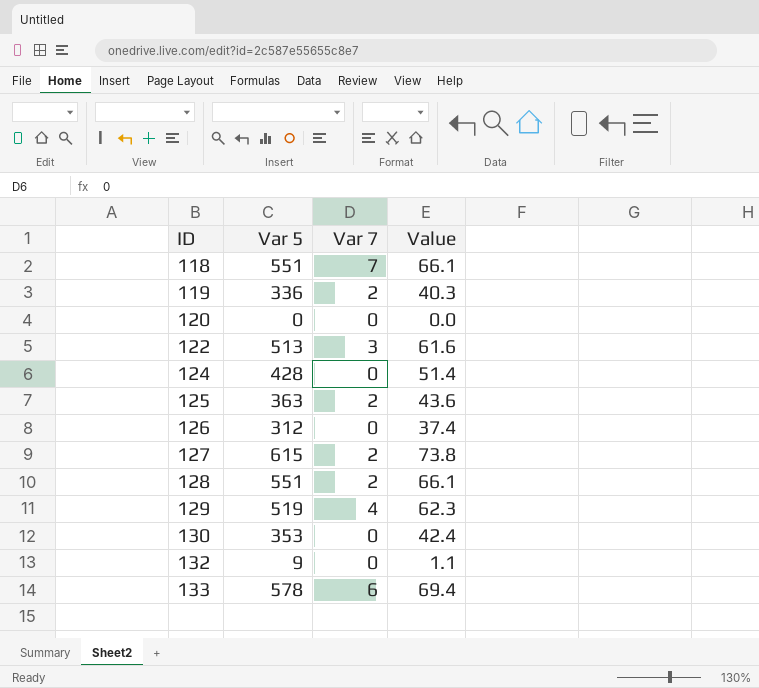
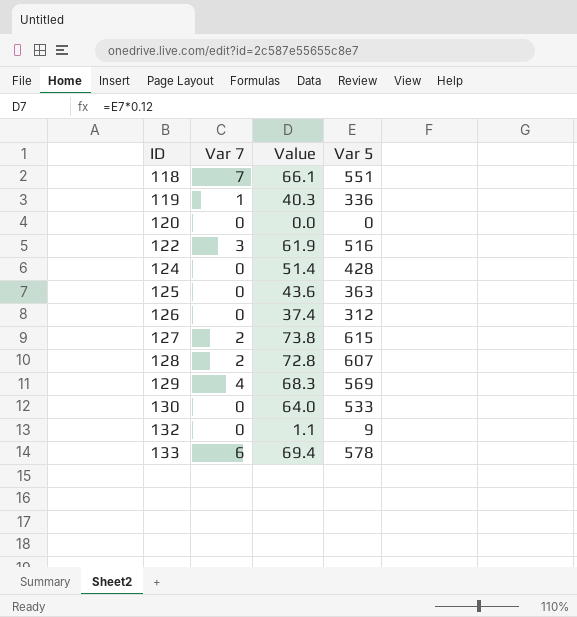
column Var 5 | position: 2 -> 4
119 | Var 7: 2 -> 1
122 | Value: 61.6 -> 61.9
122 | Var 5: 513 -> 516
125 | Var 7: 2 -> 0
128 | Value: 66.1 -> 72.8
128 | Var 5: 551 -> 607
129 | Value: 62.3 -> 68.3
129 | Var 5: 519 -> 569
130 | Value: 42.4 -> 64.0
130 | Var 5: 353 -> 533

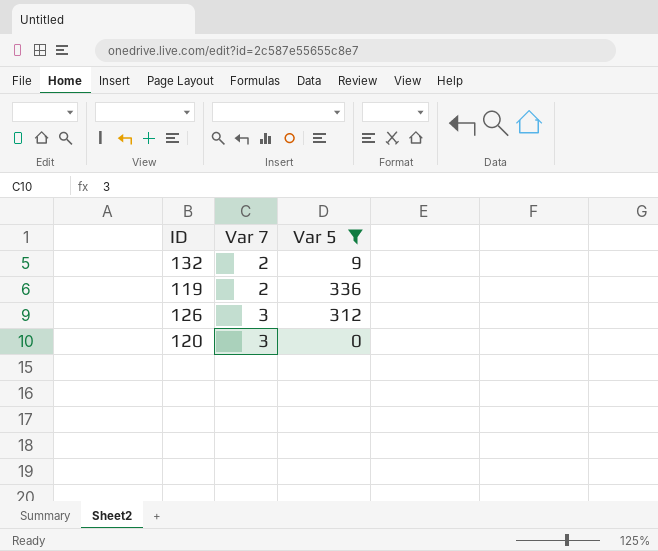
filter: none -> Var 5 <= 336
row order: ID ascending -> Var 7 ascending
column Value | formula: [Var 5] * 0.12 -> none
132 | Var 7: 0 -> 2
119 | Var 7: 1 -> 2
126 | Var 7: 0 -> 3
120 | Var 7: 0 -> 3

